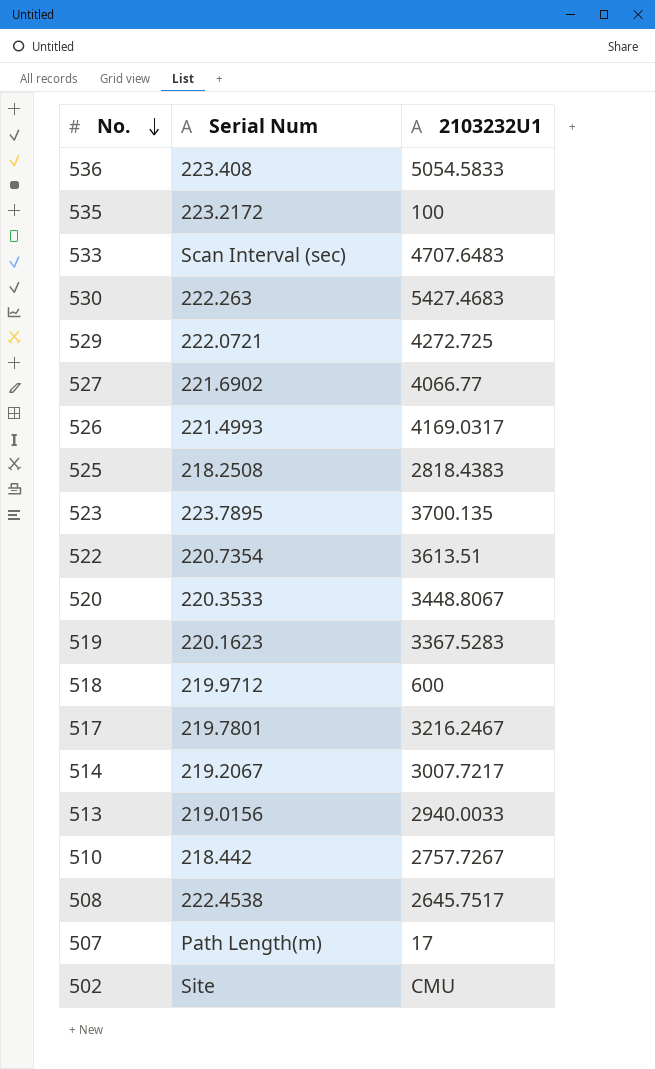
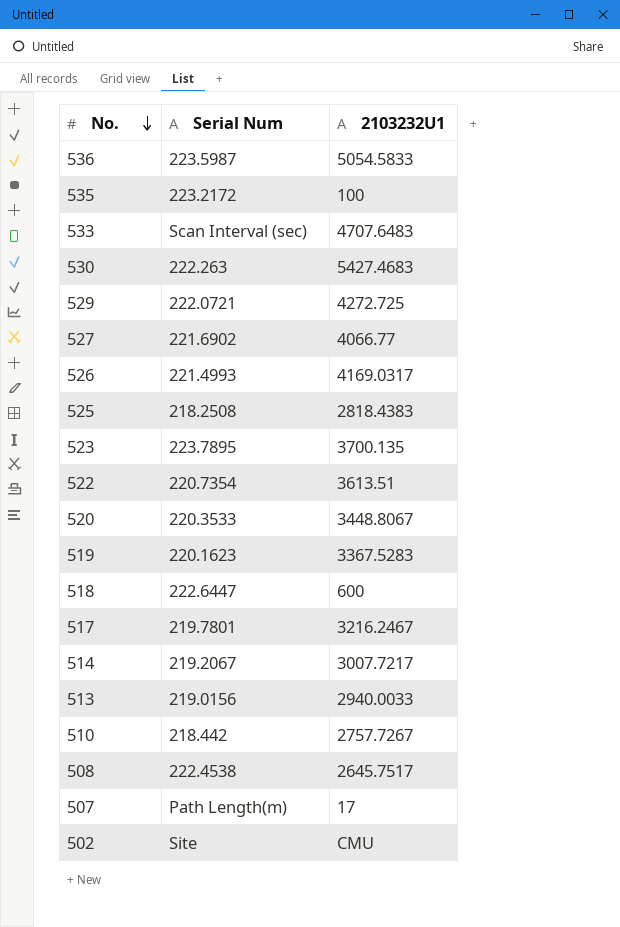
536 | Serial Num: 223.408 -> 223.5987
518 | Serial Num: 219.9712 -> 222.6447

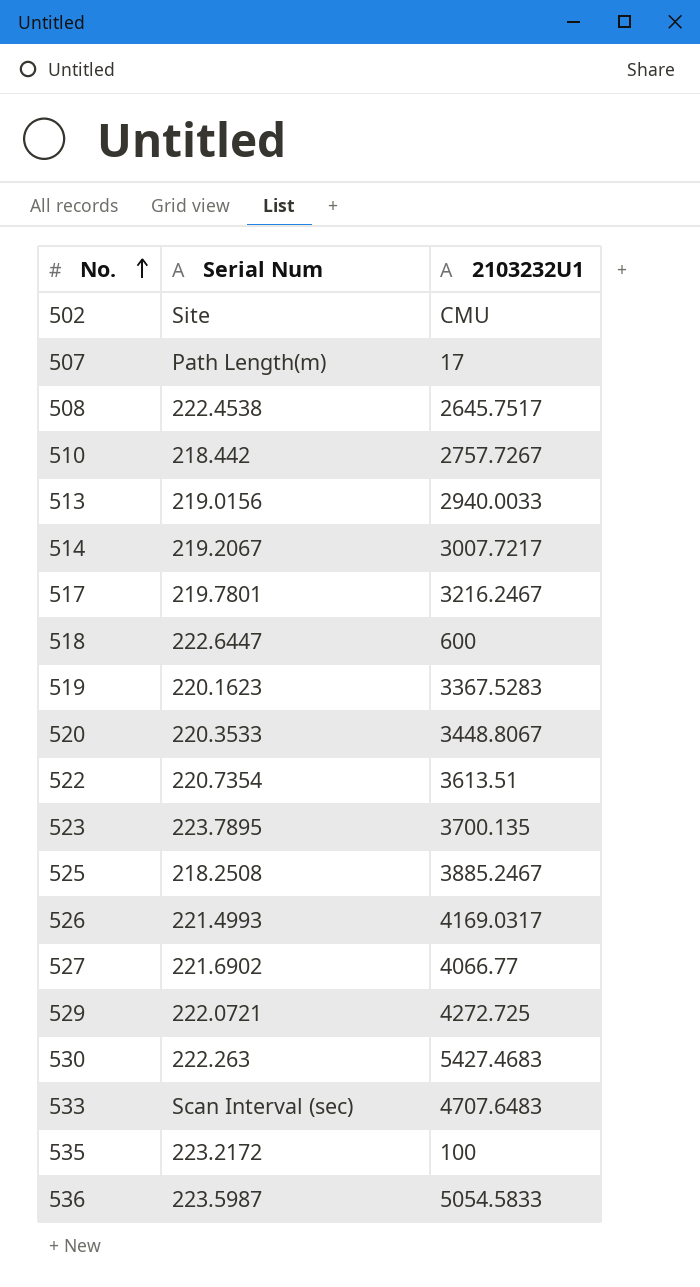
row order: No. descending -> No. ascending
525 | 2103232U1: 2818.4383 -> 3885.2467

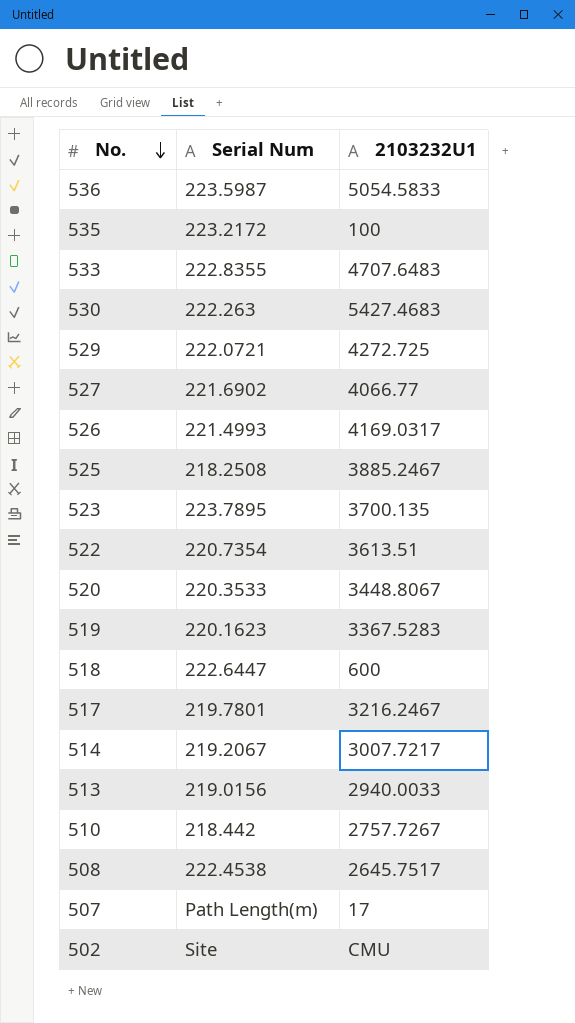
row order: No. ascending -> No. descending
533 | Serial Num: Scan Interval (sec) -> 222.8355

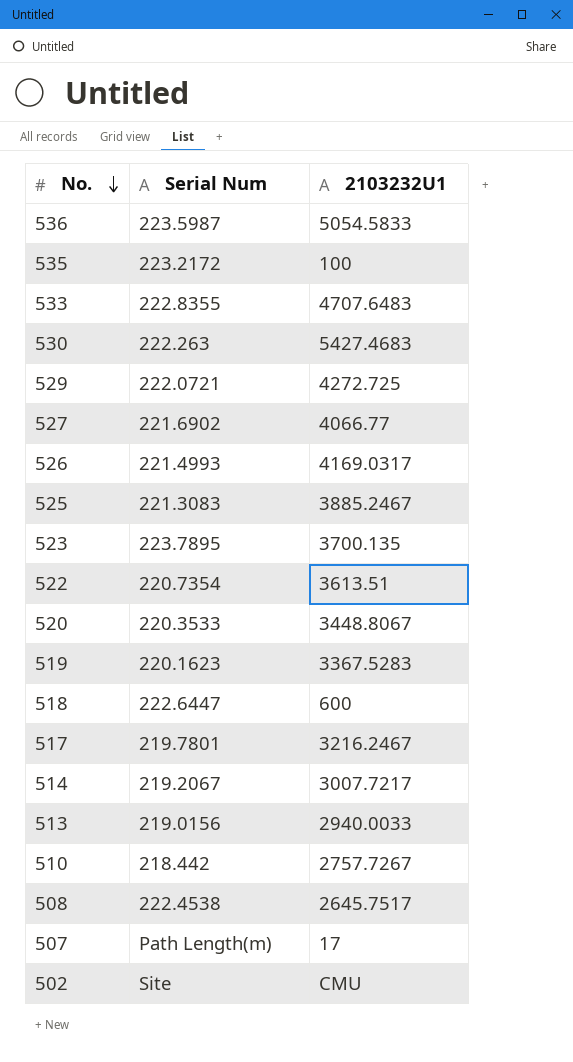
525 | Serial Num: 218.2508 -> 221.3083

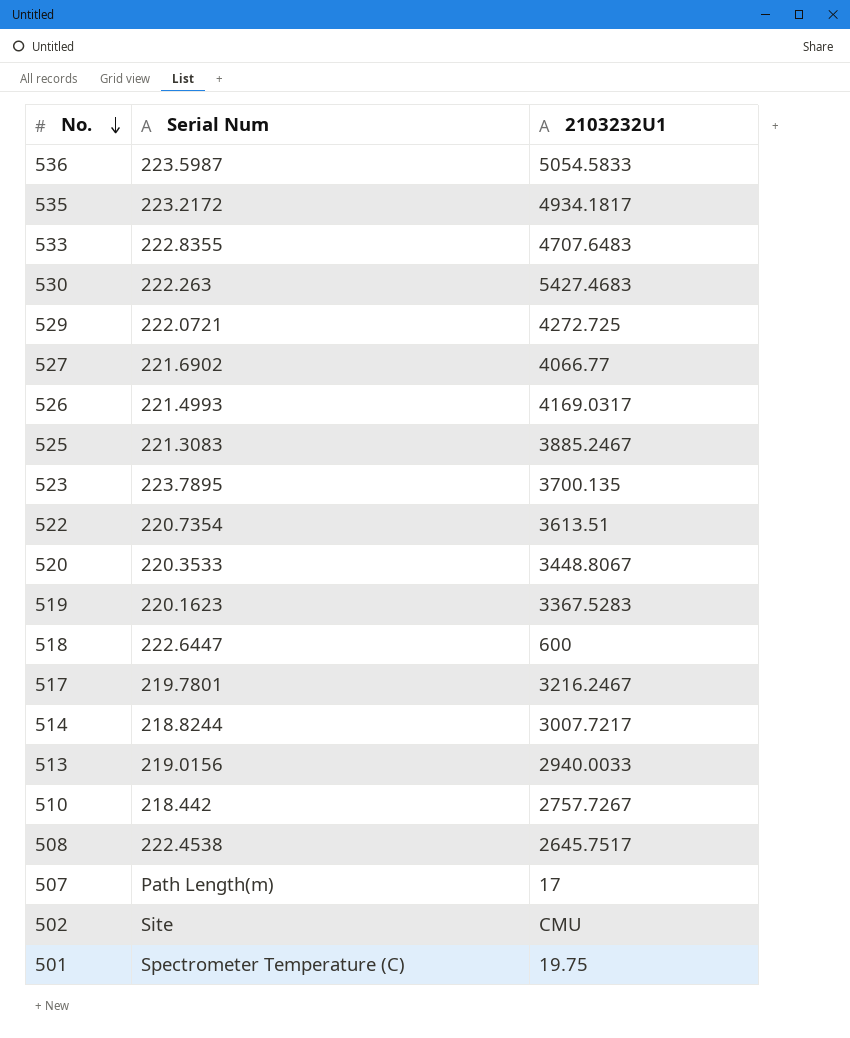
535 | 2103232U1: 100 -> 4934.1817
514 | Serial Num: 219.2067 -> 218.8244
row 501: none -> Spectrometer Temperature (C) | 19.75

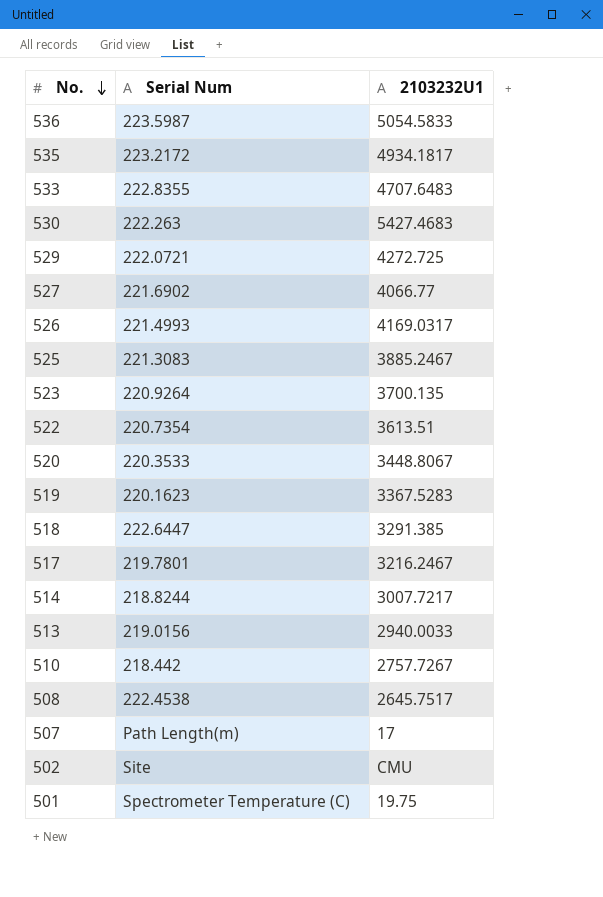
523 | Serial Num: 223.7895 -> 220.9264
518 | 2103232U1: 600 -> 3291.385

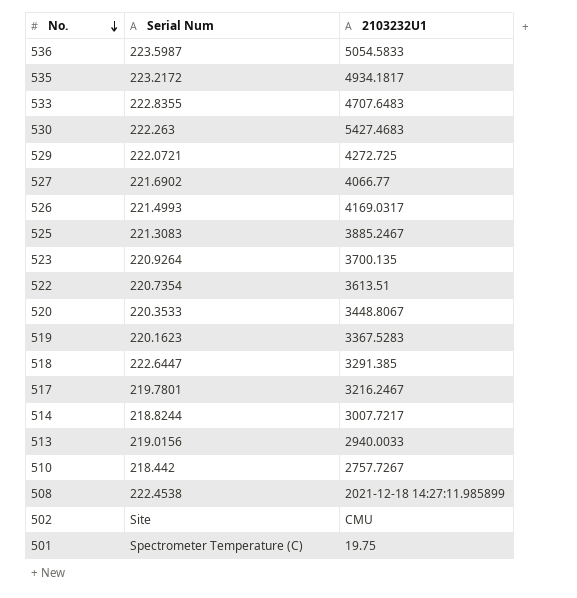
row 507: Path Length(m) | 17 -> none
508 | 2103232U1: 2645.7517 -> 2021-12-18 14:27:11.985899

